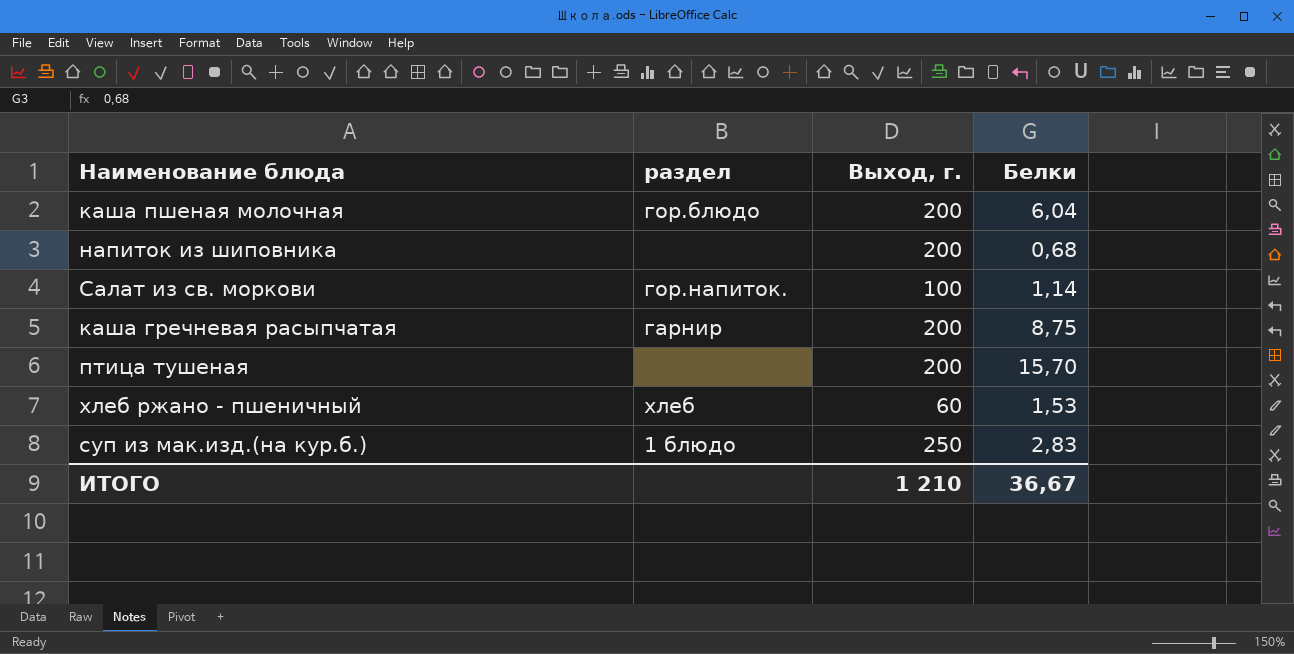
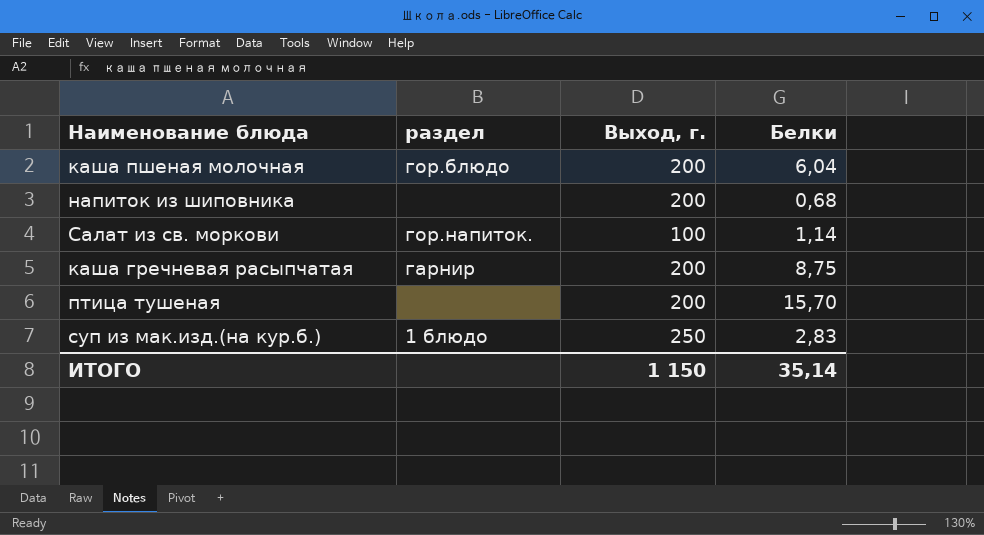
row хлеб ржано - пшеничный: хлеб | 60 | 1,53 -> none
ИТОГО | Выход, г.: 1 210 -> 1 150
ИТОГО | Белки: 36,67 -> 35,14

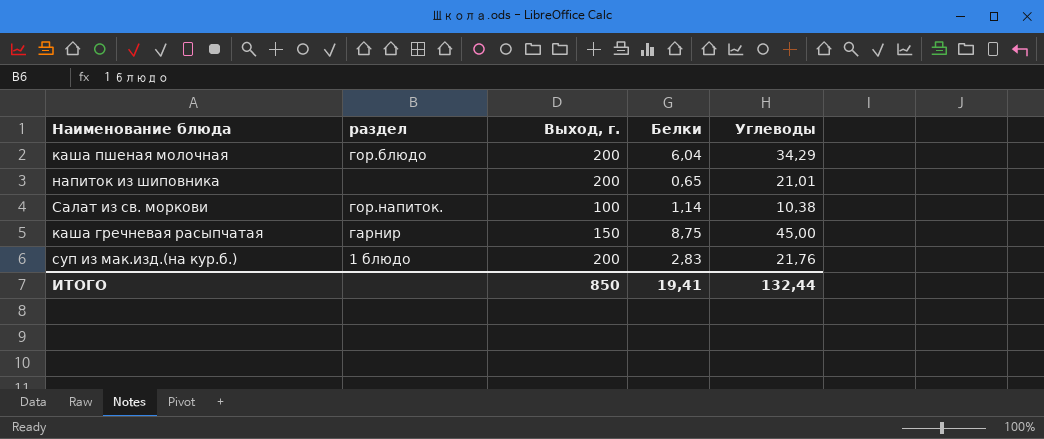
column Углеводы | position: none -> 5
row птица тушеная: none | 200 | 15,70 -> none
напиток из шиповника | Белки: 0,68 -> 0,65
каша гречневая расыпчатая | Выход, г.: 200 -> 150
суп из мак.изд.(на кур.б.) | Выход, г.: 250 -> 200
ИТОГО | Выход, г.: 1 150 -> 850
ИТОГО | Белки: 35,14 -> 19,41

